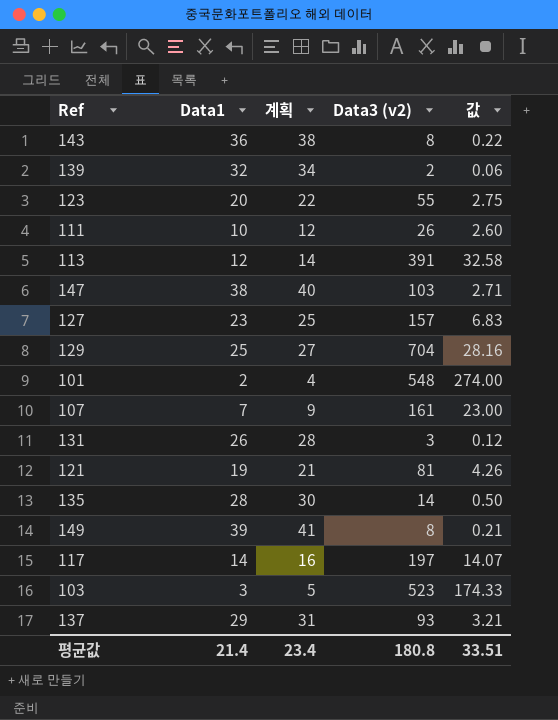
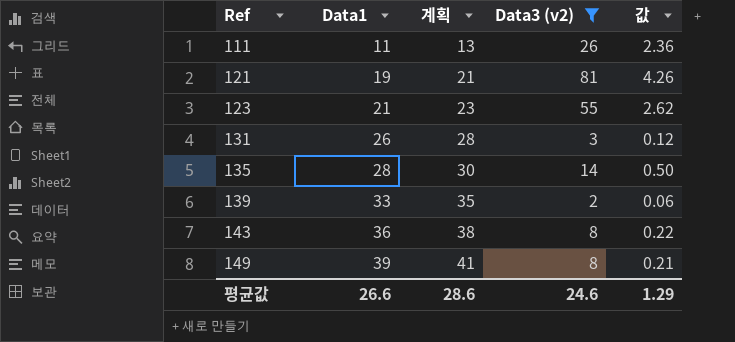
filter: none -> Data3 (v2) <= 81
row order: none -> Ref ascending
111 | Data1: 10 -> 11
111 | 계획: 12 -> 13
111 | 값: 2.60 -> 2.36
123 | Data1: 20 -> 21
123 | 계획: 22 -> 23
123 | 값: 2.75 -> 2.62
139 | Data1: 32 -> 33
139 | 계획: 34 -> 35
평균값 | Data1: 21.4 -> 26.6
평균값 | 계획: 23.4 -> 28.6
평균값 | Data3 (v2): 180.8 -> 24.6
평균값 | 값: 33.51 -> 1.29

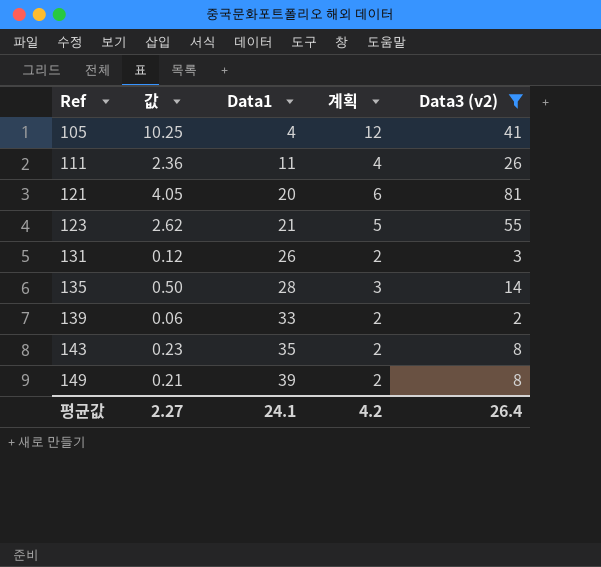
column 값 | position: 5 -> 2
column 계획 | formula: [Data1] + 2 -> [값] + 2
row 105: none -> 10.25 | 4 | 12 | 41
121 | 값: 4.26 -> 4.05
121 | Data1: 19 -> 20
143 | 값: 0.22 -> 0.23
143 | Data1: 36 -> 35
평균값 | 값: 1.29 -> 2.27
평균값 | Data1: 26.6 -> 24.1
평균값 | 계획: 28.6 -> 4.2
평균값 | Data3 (v2): 24.6 -> 26.4

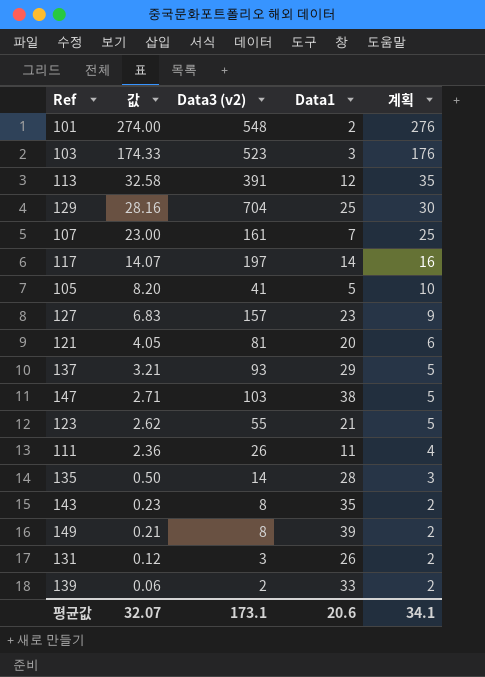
filter: Data3 (v2) <= 81 -> none
row order: Ref ascending -> 값 descending
column Data3 (v2) | position: 5 -> 3
105 | 값: 10.25 -> 8.20
105 | Data1: 4 -> 5
105 | 계획: 12 -> 10
평균값 | 값: 2.27 -> 32.07
평균값 | Data3 (v2): 26.4 -> 173.1
평균값 | Data1: 24.1 -> 20.6
평균값 | 계획: 4.2 -> 34.1

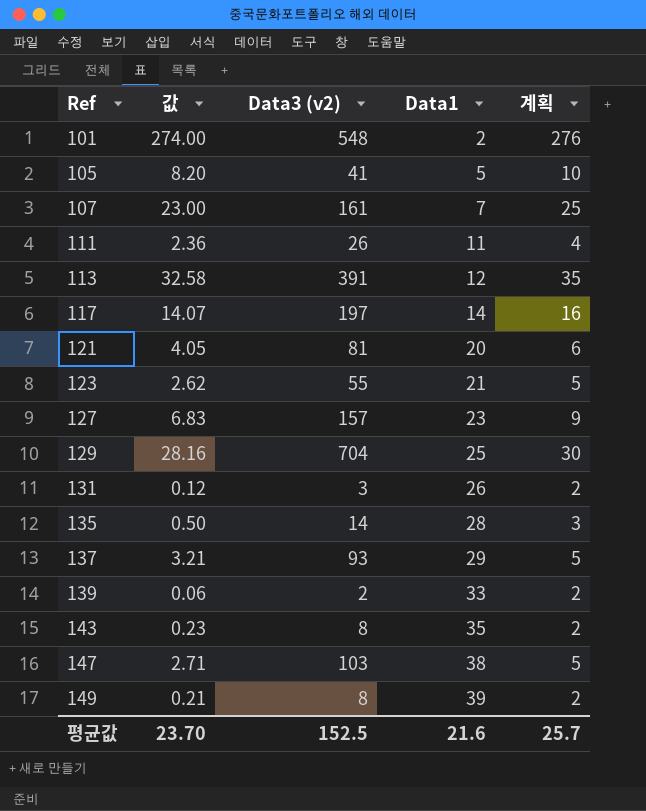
row order: 값 descending -> Ref ascending
row 103: 174.33 | 523 | 3 | 176 -> none
평균값 | 값: 32.07 -> 23.70
평균값 | Data3 (v2): 173.1 -> 152.5
평균값 | Data1: 20.6 -> 21.6
평균값 | 계획: 34.1 -> 25.7

